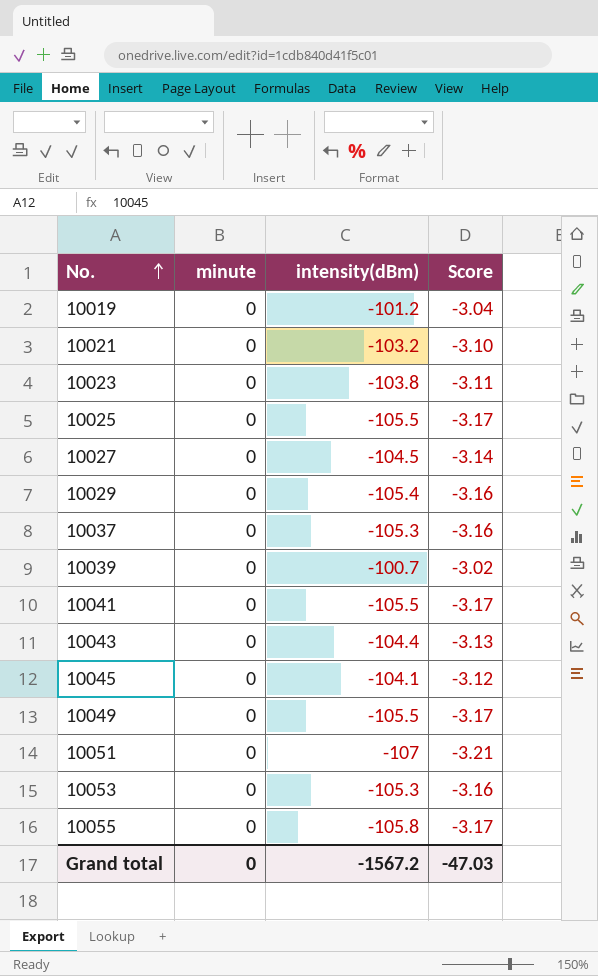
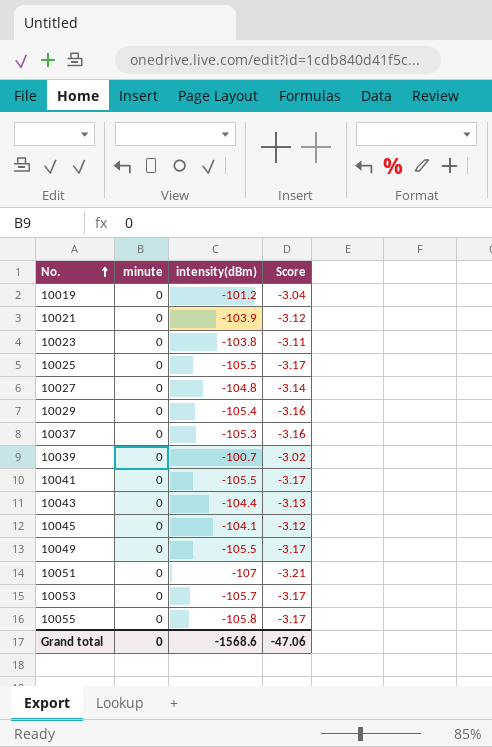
10021 | intensity(dBm): -103.2 -> -103.9
10021 | Score: -3.10 -> -3.12
10027 | intensity(dBm): -104.5 -> -104.8
10053 | intensity(dBm): -105.3 -> -105.7
10053 | Score: -3.16 -> -3.17
Grand total | intensity(dBm): -1567.2 -> -1568.6
Grand total | Score: -47.03 -> -47.06

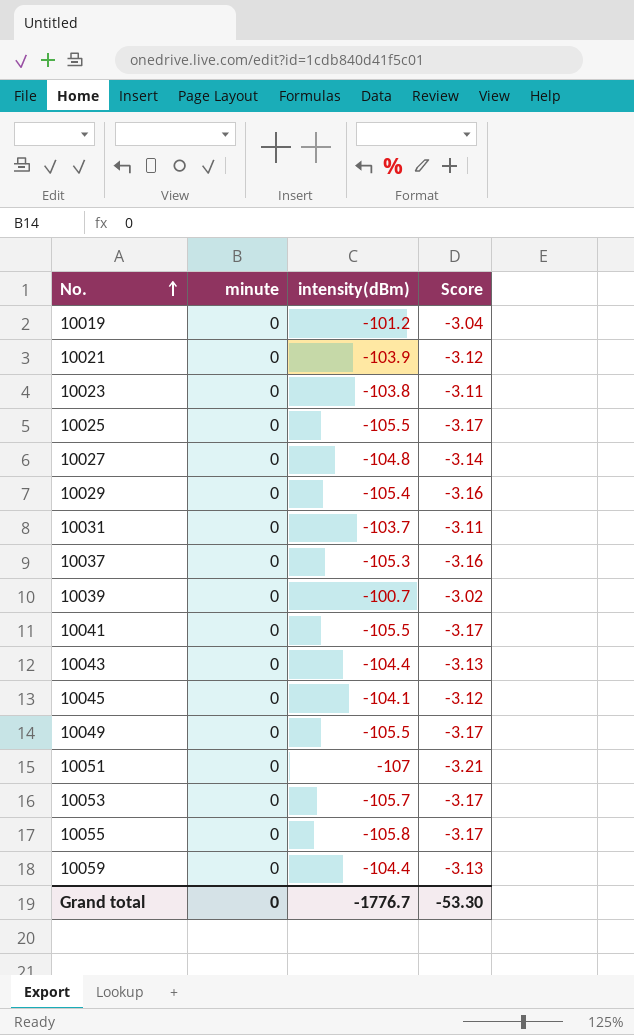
row 10031: none -> 0 | -103.7 | -3.11
row 10059: none -> 0 | -104.4 | -3.13
Grand total | intensity(dBm): -1568.6 -> -1776.7
Grand total | Score: -47.06 -> -53.30

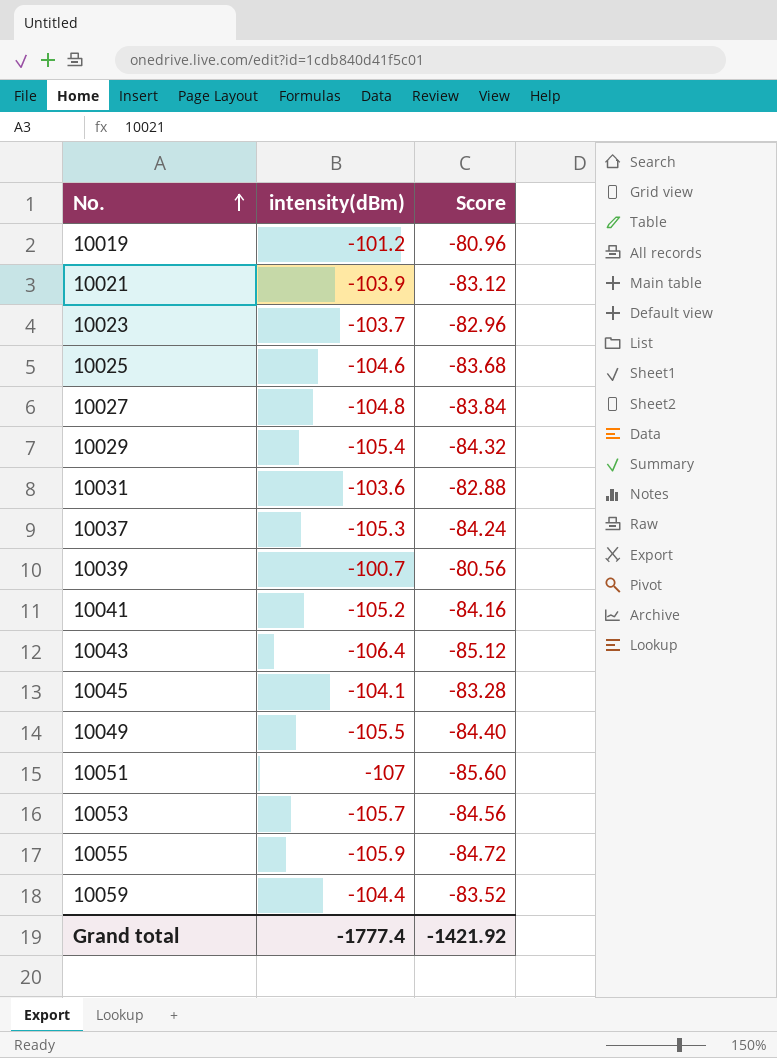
column minute | position: 2 -> none
column Score | formula: [intensity(dBm)] * 0.03 -> [intensity(dBm)] * 0.8
10023 | intensity(dBm): -103.8 -> -103.7
10025 | intensity(dBm): -105.5 -> -104.6
10031 | intensity(dBm): -103.7 -> -103.6
10041 | intensity(dBm): -105.5 -> -105.2
10043 | intensity(dBm): -104.4 -> -106.4
10055 | intensity(dBm): -105.8 -> -105.9
Grand total | intensity(dBm): -1776.7 -> -1777.4
Grand total | Score: -53.30 -> -1421.92

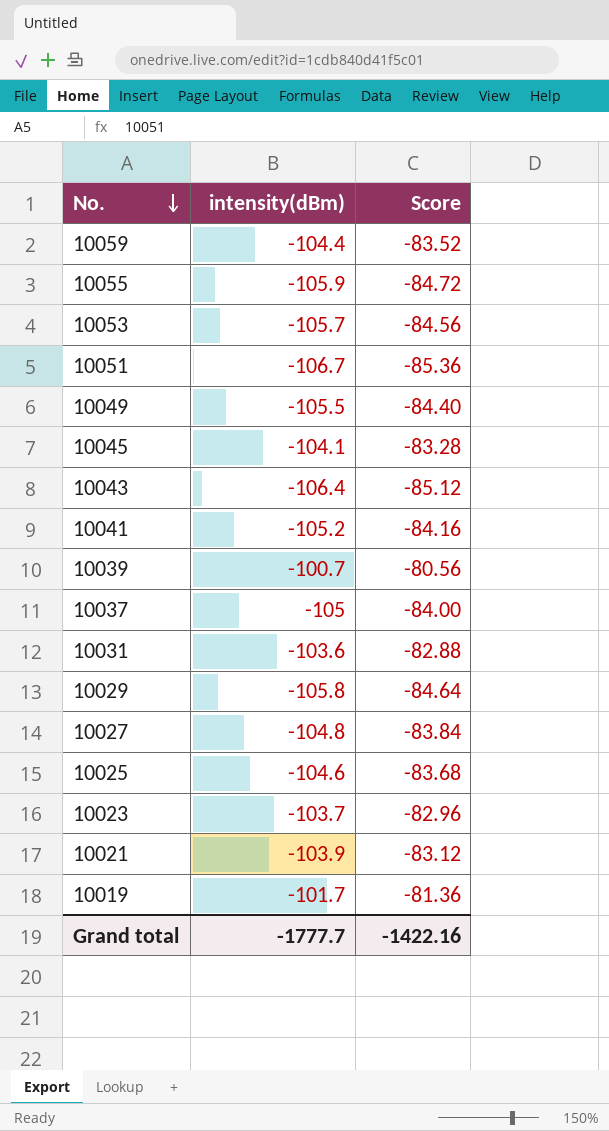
row order: No. ascending -> No. descending
10051 | intensity(dBm): -107 -> -106.7
10051 | Score: -85.60 -> -85.36
10037 | intensity(dBm): -105.3 -> -105
10037 | Score: -84.24 -> -84.00
10029 | intensity(dBm): -105.4 -> -105.8
10029 | Score: -84.32 -> -84.64
10019 | intensity(dBm): -101.2 -> -101.7
10019 | Score: -80.96 -> -81.36
Grand total | intensity(dBm): -1777.4 -> -1777.7
Grand total | Score: -1421.92 -> -1422.16

